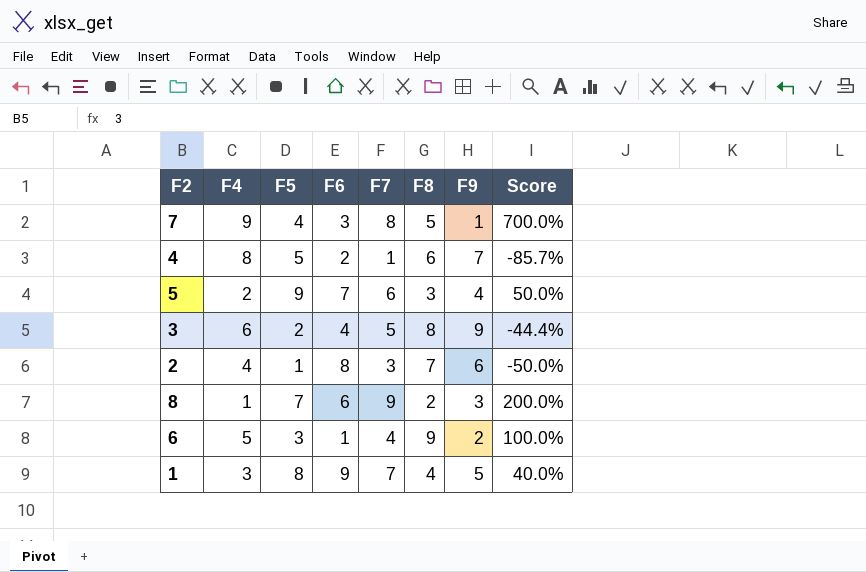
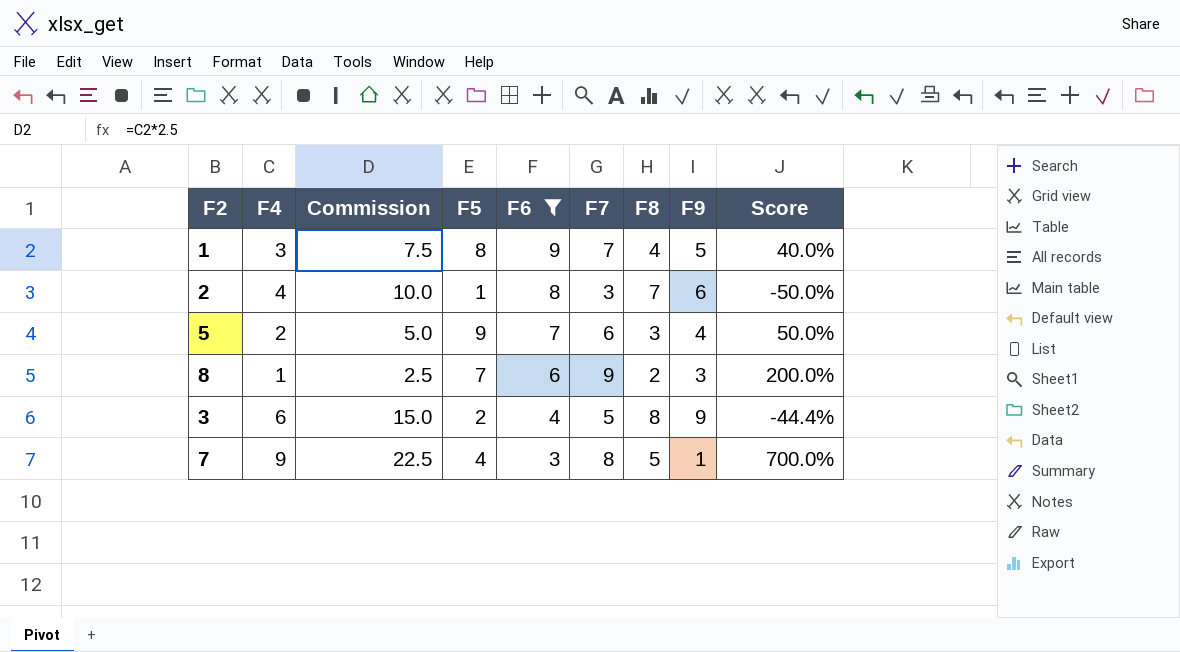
filter: none -> F6 >= 3
row order: none -> F6 descending
column Commission | formula: none -> [F4] * 2.5

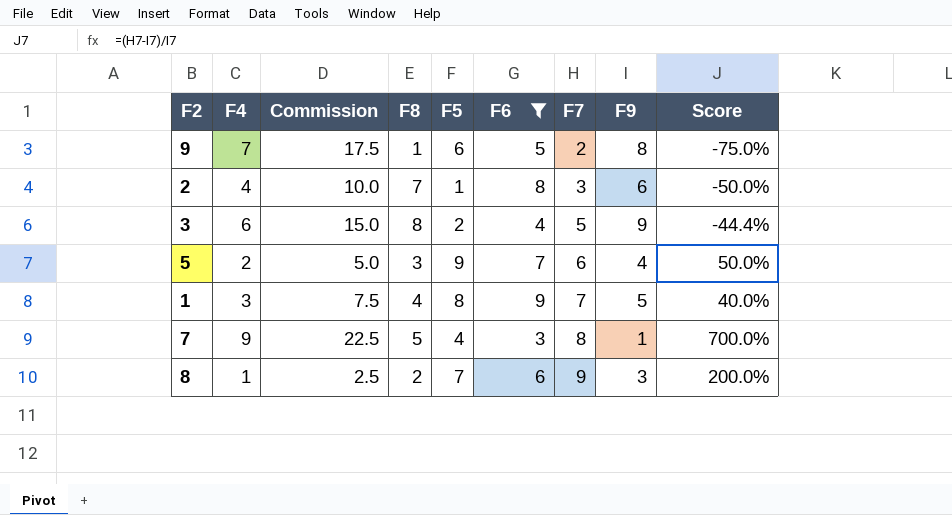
row order: F6 descending -> F7 ascending
column F8 | position: 7 -> 4
row 9: none -> 7 | 17.5 | 1 | 6 | 5 | 2 | 8 | -75.0%

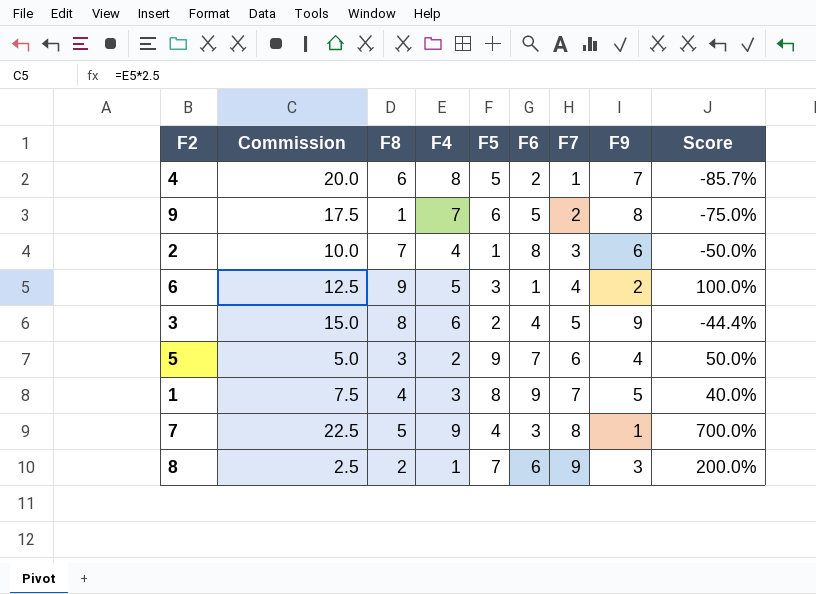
filter: F6 >= 3 -> none
column F4 | position: 2 -> 4

